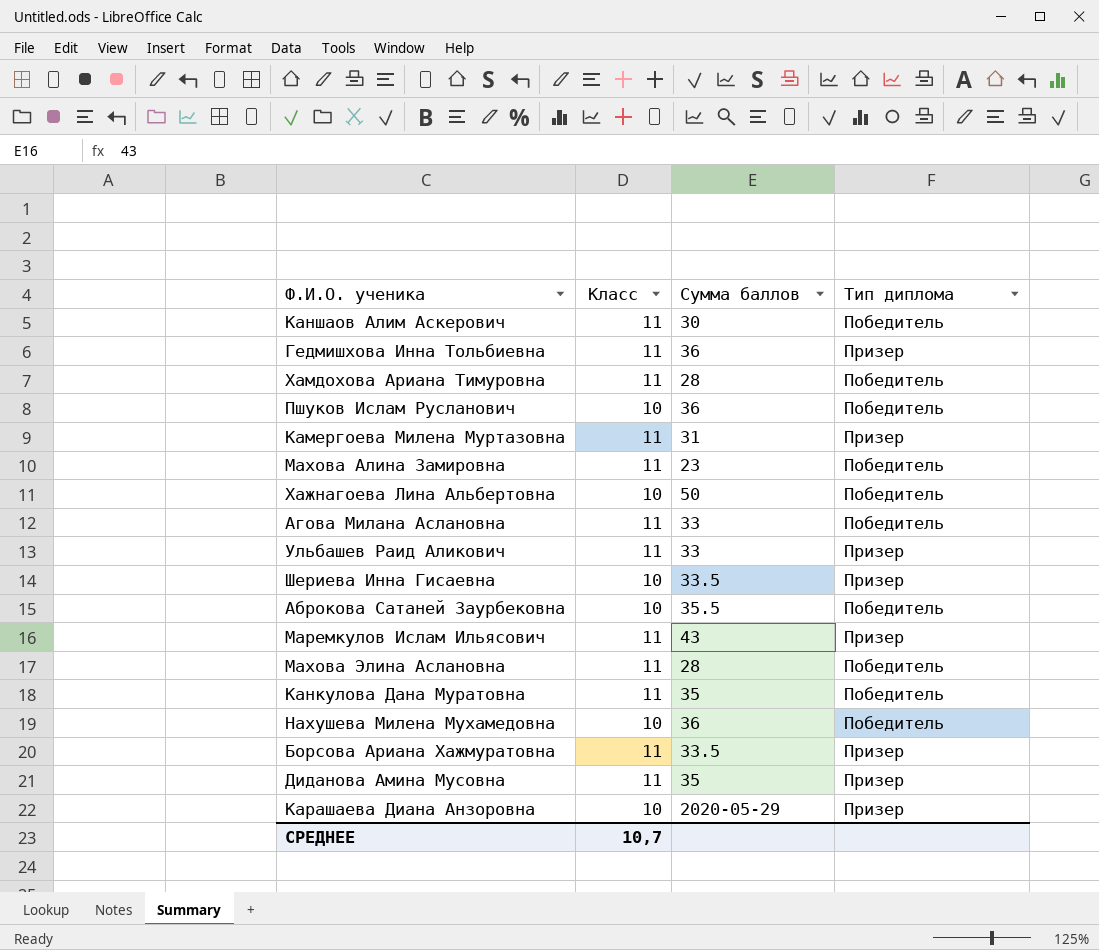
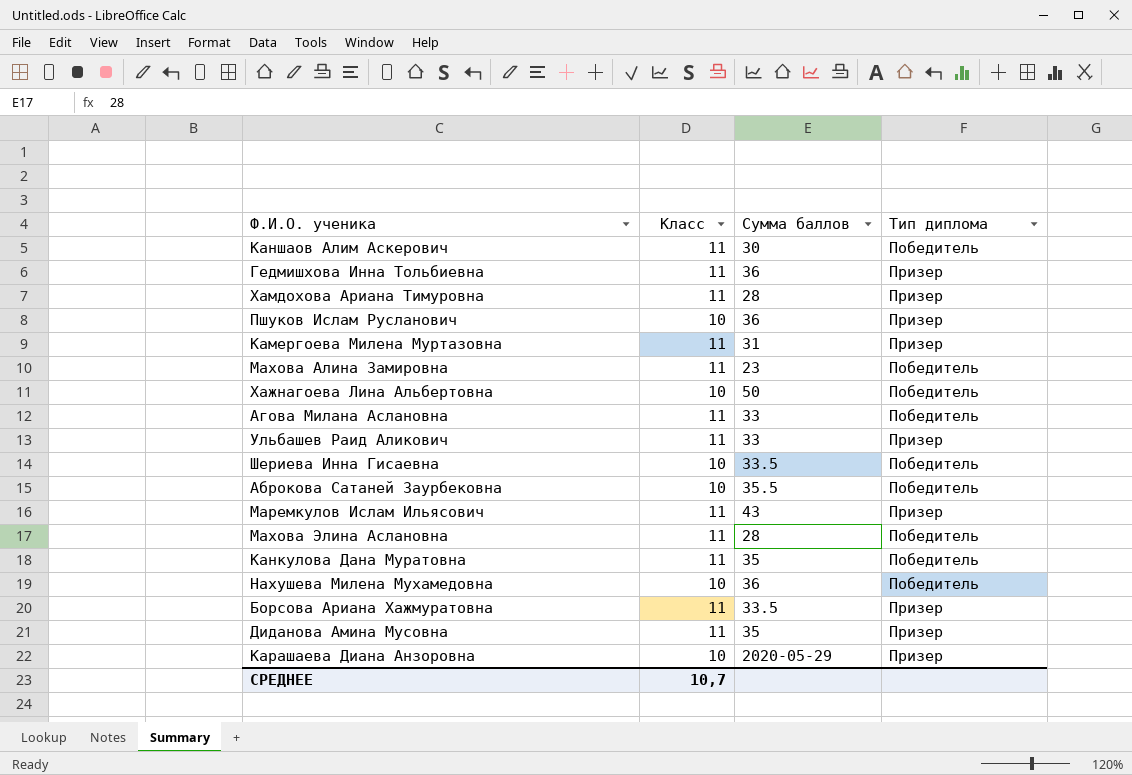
Хамдохова Ариана Тимуровна | Тип диплома: Победитель -> Призер
Пшуков Ислам Русланович | Тип диплома: Победитель -> Призер
Шериева Инна Гисаевна | Тип диплома: Призер -> Победитель

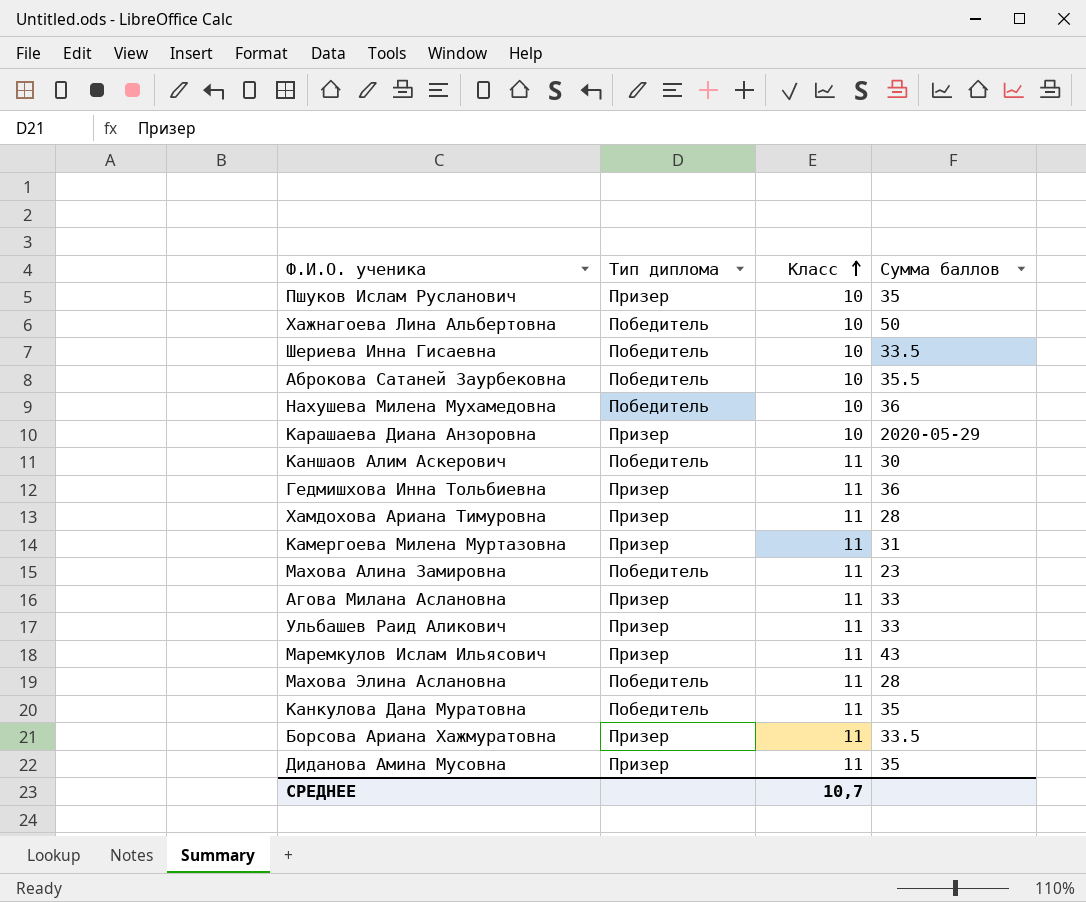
row order: none -> Класс ascending
column Тип диплома | position: 4 -> 2
Пшуков Ислам Русланович | Сумма баллов: 36 -> 35
Агова Милана Аслановна | Тип диплома: Победитель -> Призер

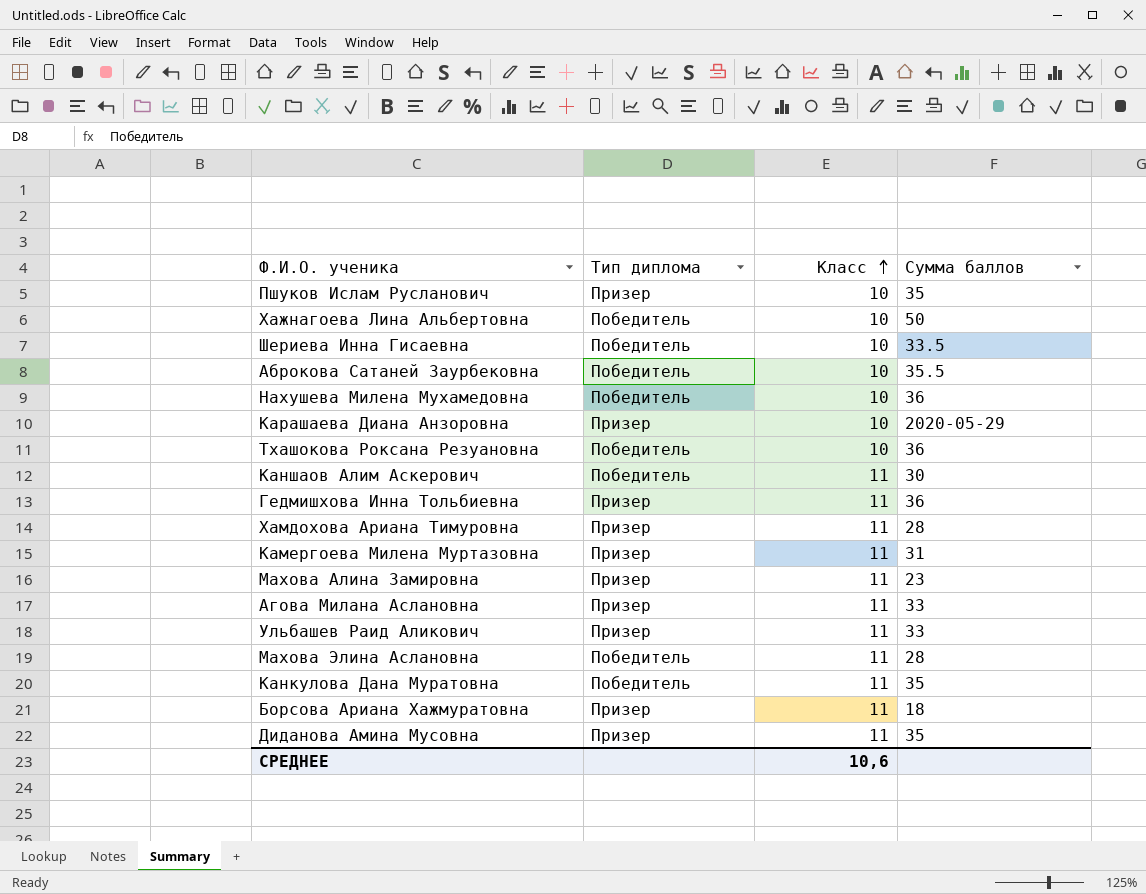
row Маремкулов Ислам Ильясович: Призер | 11 | 43 -> none
row Тхашокова Роксана Резуановна: none -> Победитель | 10 | 36
Махова Алина Замировна | Тип диплома: Победитель -> Призер
Борсова Ариана Хажмуратовна | Сумма баллов: 33.5 -> 18
СРЕДНЕЕ | Класс: 10,7 -> 10,6

